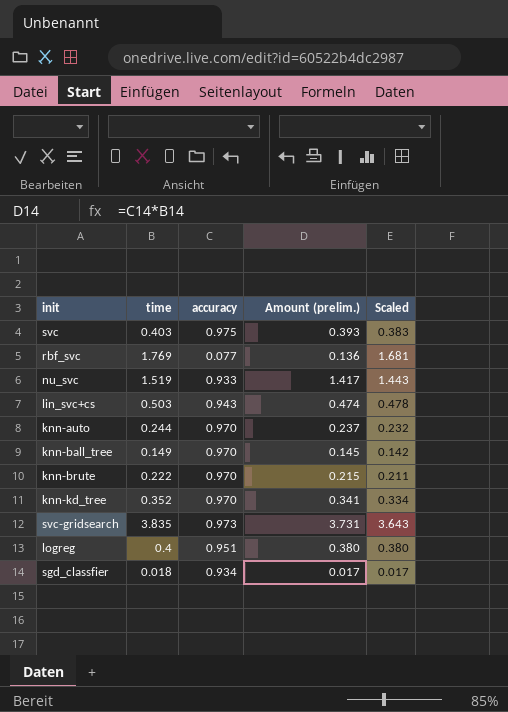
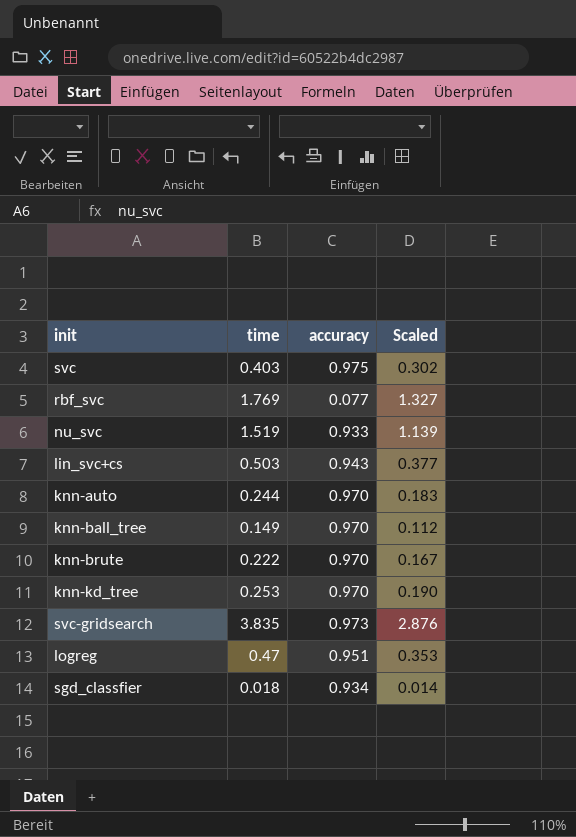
column Amount (prelim.) | formula: [time] * [accuracy] -> none
column Scaled | formula: [time] * 0.95 -> [time] * 0.75
knn-kd_tree | time: 0.352 -> 0.253
logreg | time: 0.4 -> 0.47

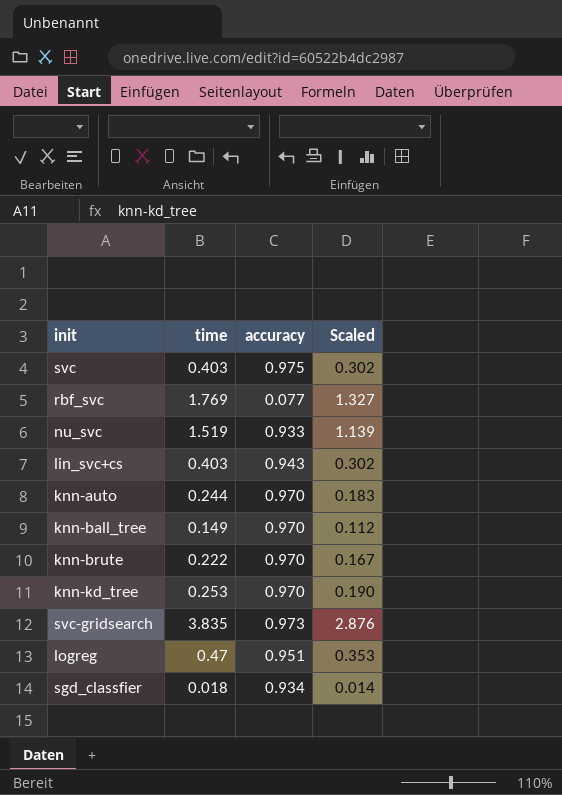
lin_svc+cs | time: 0.503 -> 0.403
lin_svc+cs | Scaled: 0.377 -> 0.302

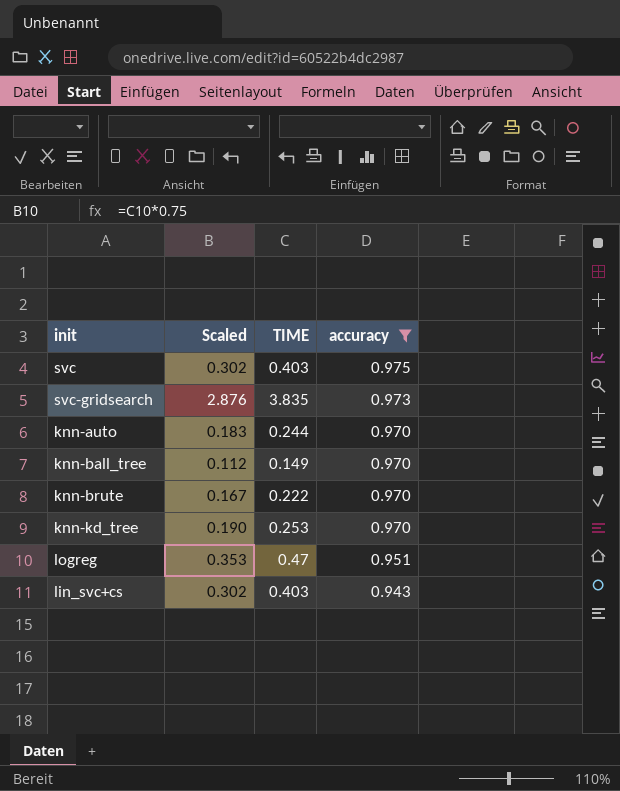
filter: none -> accuracy >= 0.943
row order: none -> accuracy descending
column Scaled | position: 4 -> 2
column name: time -> TIME

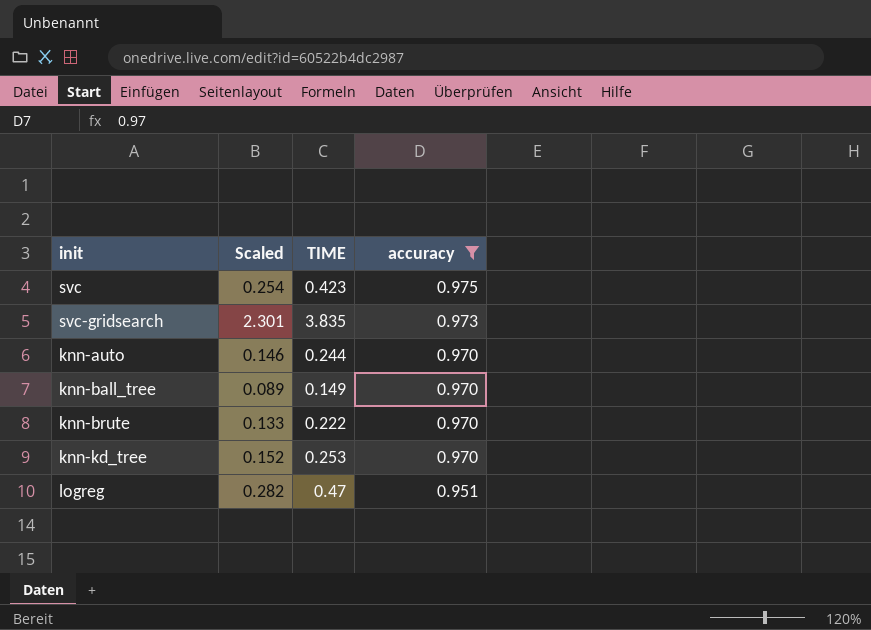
column Scaled | formula: [TIME] * 0.75 -> [TIME] * 0.6
row lin_svc+cs: 0.302 | 0.403 | 0.943 -> none
svc | TIME: 0.403 -> 0.423

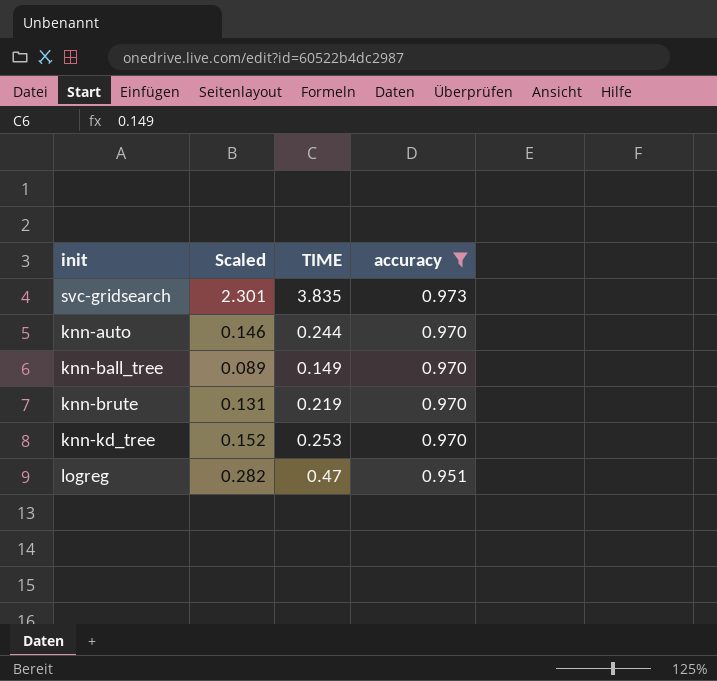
row svc: 0.254 | 0.423 | 0.975 -> none
knn-brute | Scaled: 0.133 -> 0.131
knn-brute | TIME: 0.222 -> 0.219

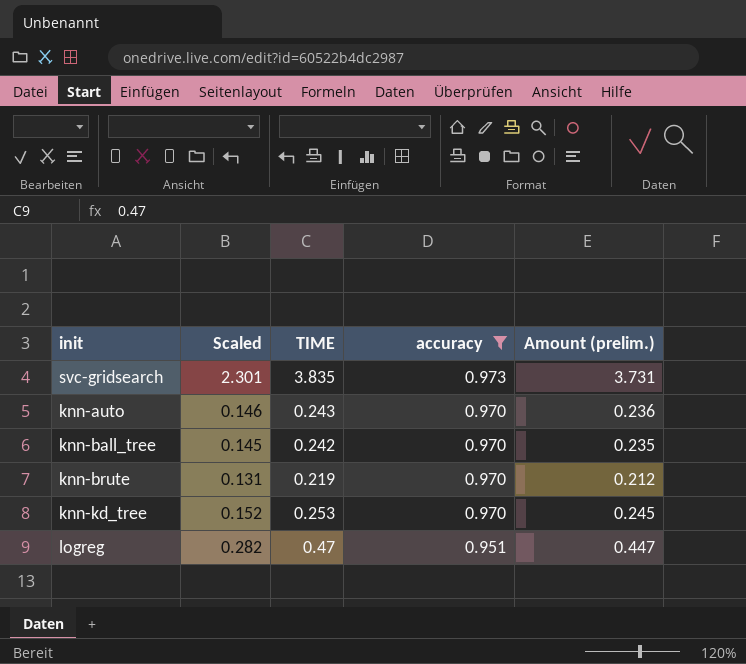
column Amount (prelim.) | formula: none -> [TIME] * [accuracy]
knn-auto | TIME: 0.244 -> 0.243
knn-ball_tree | Scaled: 0.089 -> 0.145
knn-ball_tree | TIME: 0.149 -> 0.242

